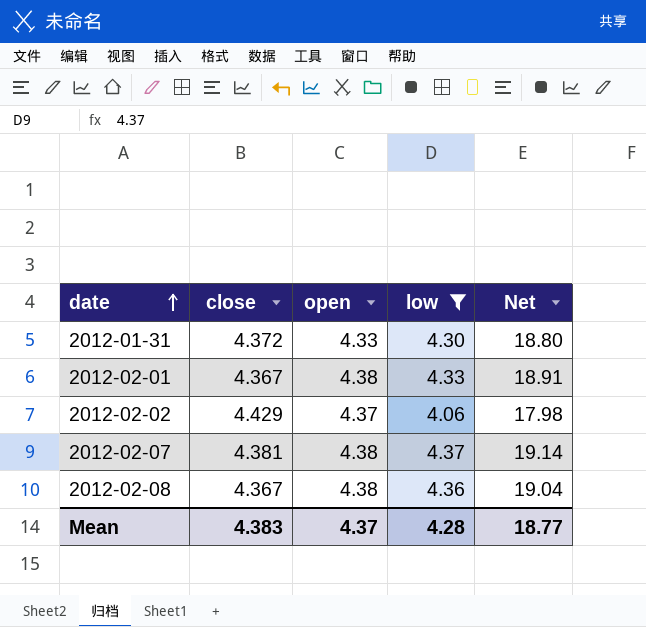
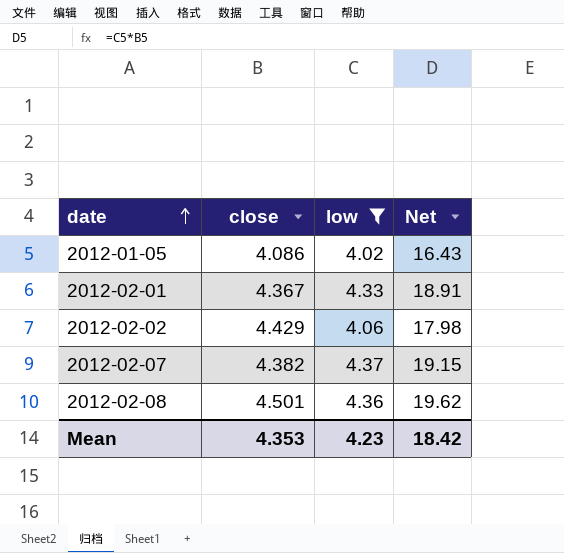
column open | position: 3 -> none
row 2012-01-31: 4.372 | 4.33 | 4.30 | 18.80 -> none
row 2012-01-05: none -> 4.086 | 4.02 | 16.43
2012-02-07 | close: 4.381 -> 4.382
2012-02-07 | Net: 19.14 -> 19.15
2012-02-08 | close: 4.367 -> 4.501
2012-02-08 | Net: 19.04 -> 19.62
Mean | close: 4.383 -> 4.353
Mean | low: 4.28 -> 4.23
Mean | Net: 18.77 -> 18.42

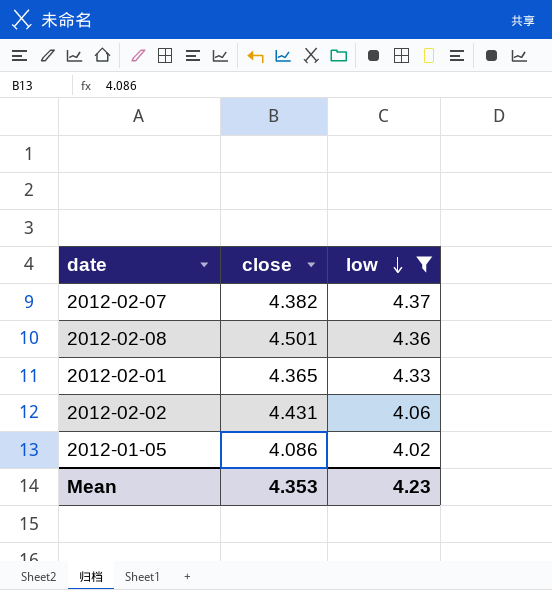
row order: date ascending -> low descending
column Net | formula: [close] * [low] -> none
2012-02-01 | close: 4.367 -> 4.365
2012-02-02 | close: 4.429 -> 4.431

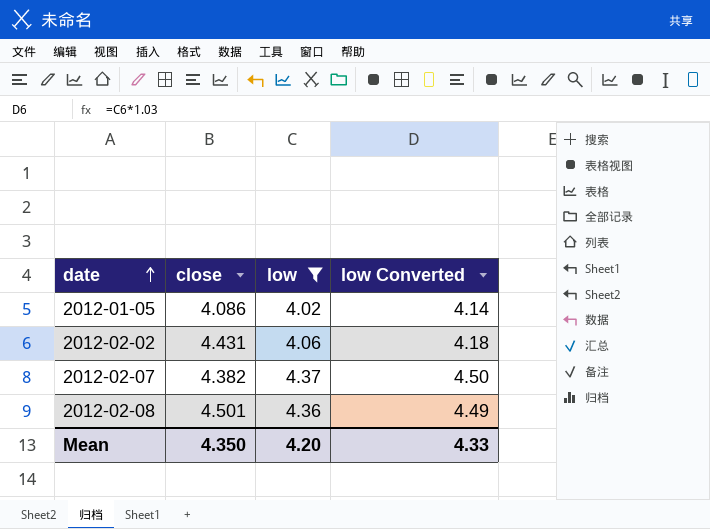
row order: low descending -> date ascending
column low Converted | formula: none -> [low] * 1.03
row 2012-02-01: 4.365 | 4.33 -> none
Mean | close: 4.353 -> 4.350
Mean | low: 4.23 -> 4.20

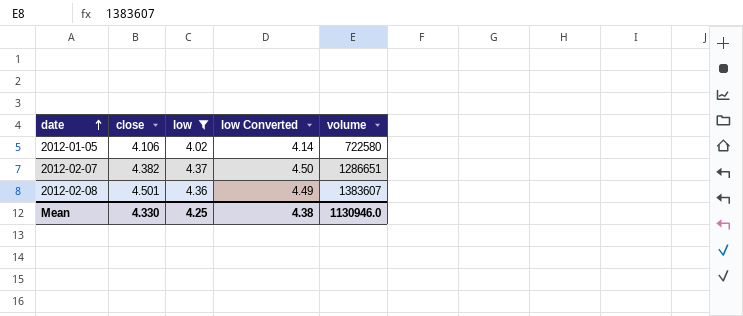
column volume | position: none -> 5
row 2012-02-02: 4.431 | 4.06 | 4.18 -> none
2012-01-05 | close: 4.086 -> 4.106
Mean | close: 4.350 -> 4.330
Mean | low: 4.20 -> 4.25
Mean | low Converted: 4.33 -> 4.38

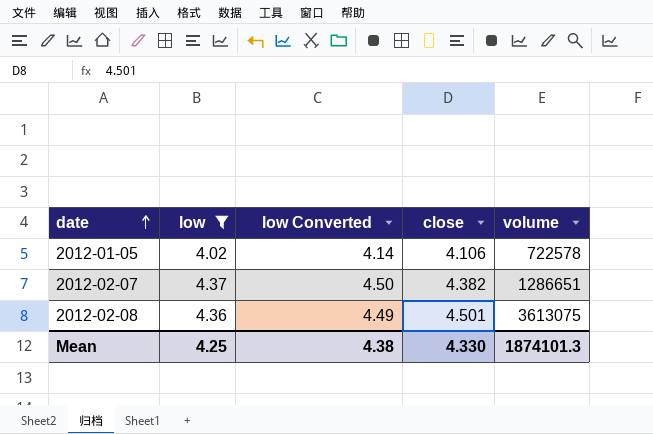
column close | position: 2 -> 4
2012-01-05 | volume: 722580 -> 722578
2012-02-08 | volume: 1383607 -> 3613075
Mean | volume: 1130946.0 -> 1874101.3

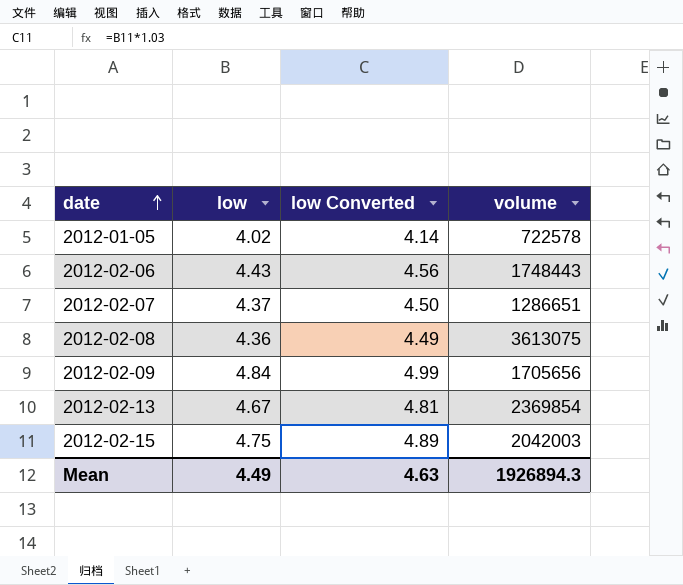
filter: low <= 4.37 -> none
column close | position: 4 -> none
Mean | low: 4.25 -> 4.49
Mean | low Converted: 4.38 -> 4.63
Mean | volume: 1874101.3 -> 1926894.3

